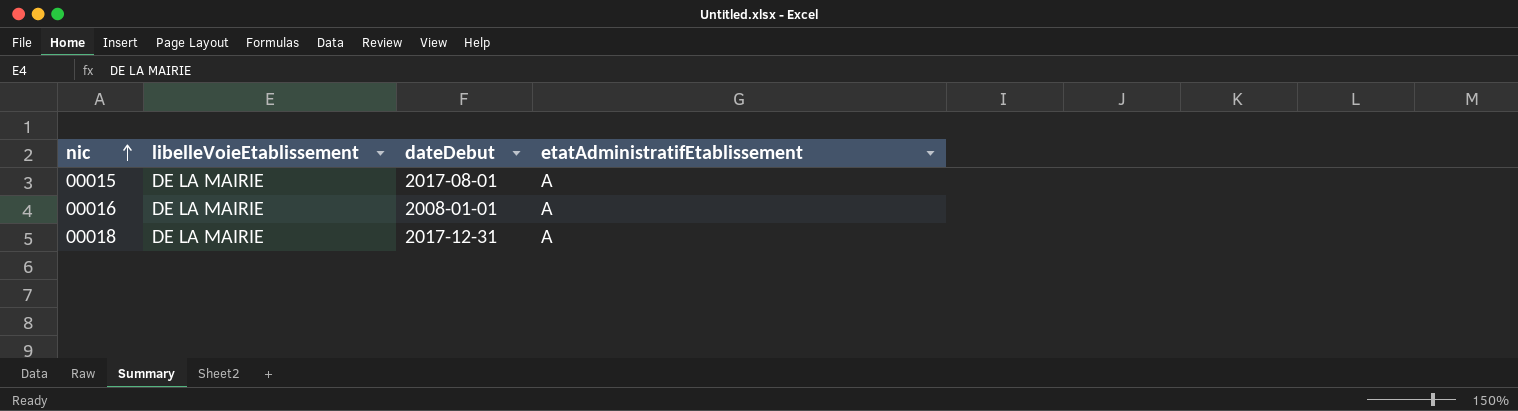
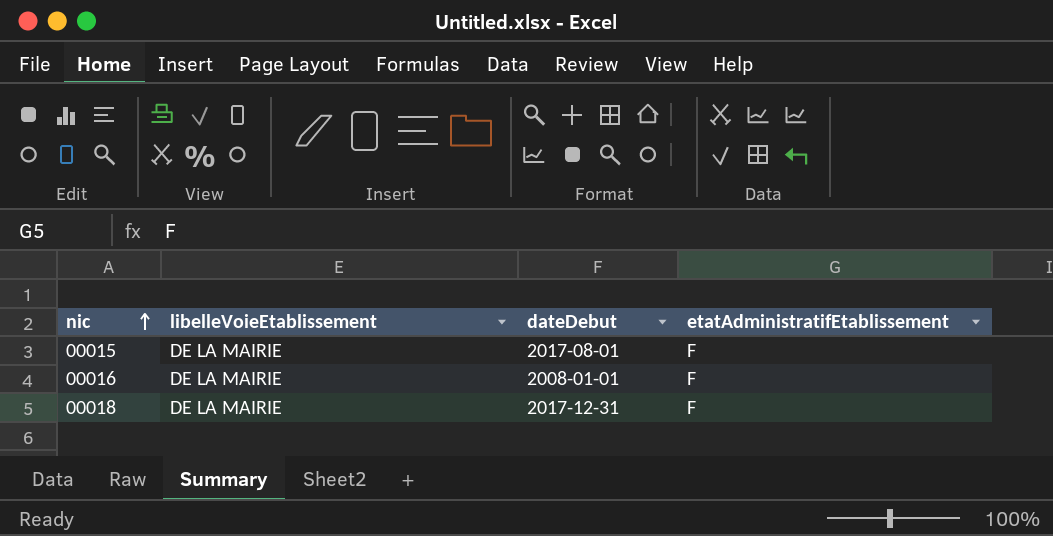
00015 | etatAdministratifEtablissement: A -> F
00016 | etatAdministratifEtablissement: A -> F
00018 | etatAdministratifEtablissement: A -> F

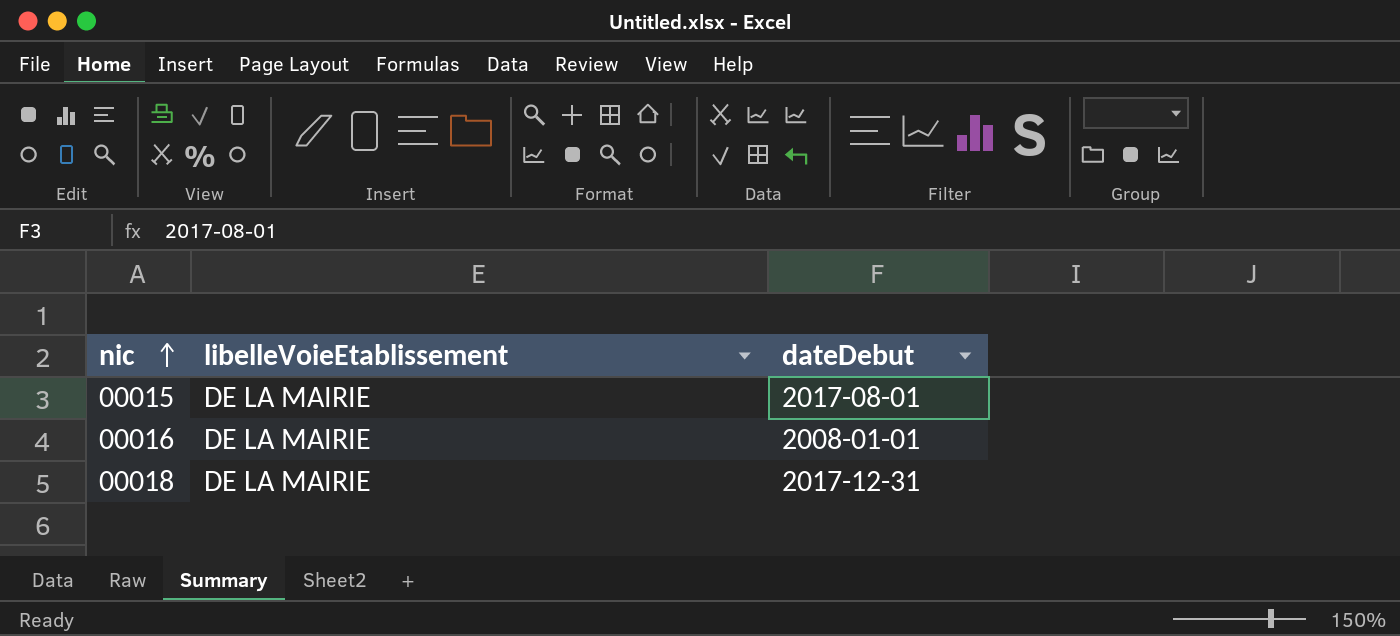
column etatAdministratifEtablissement | position: 4 -> none

